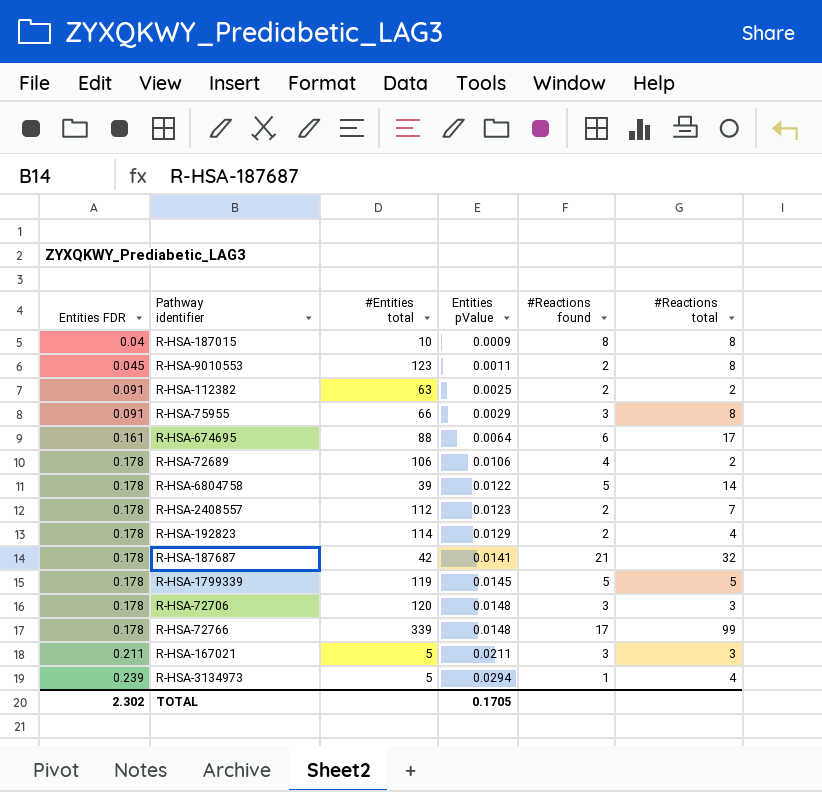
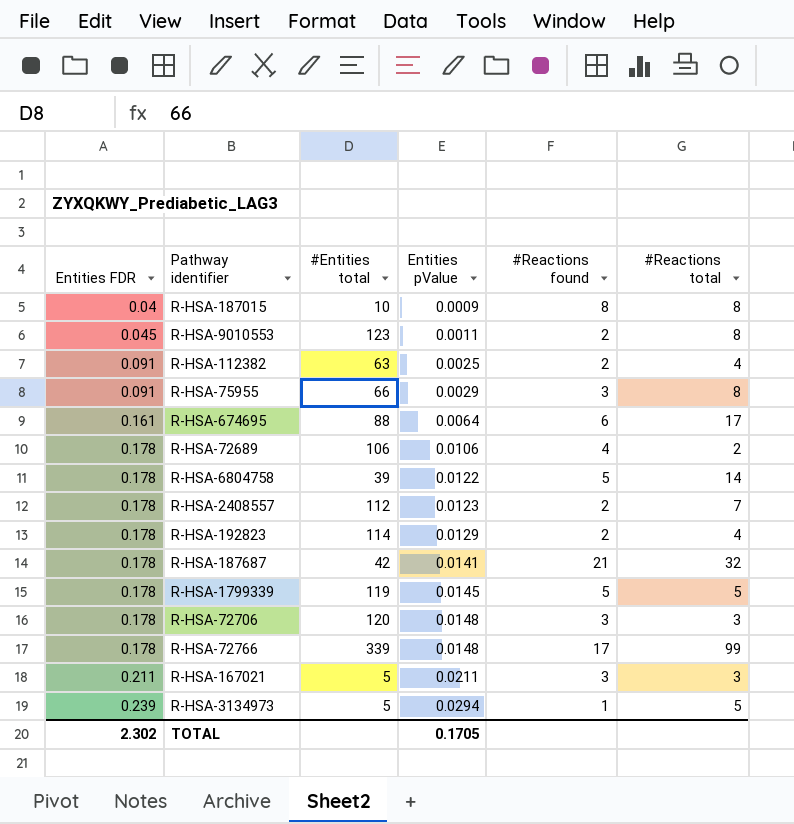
R-HSA-112382 | #Reactions total: 2 -> 4
R-HSA-3134973 | #Reactions total: 4 -> 5

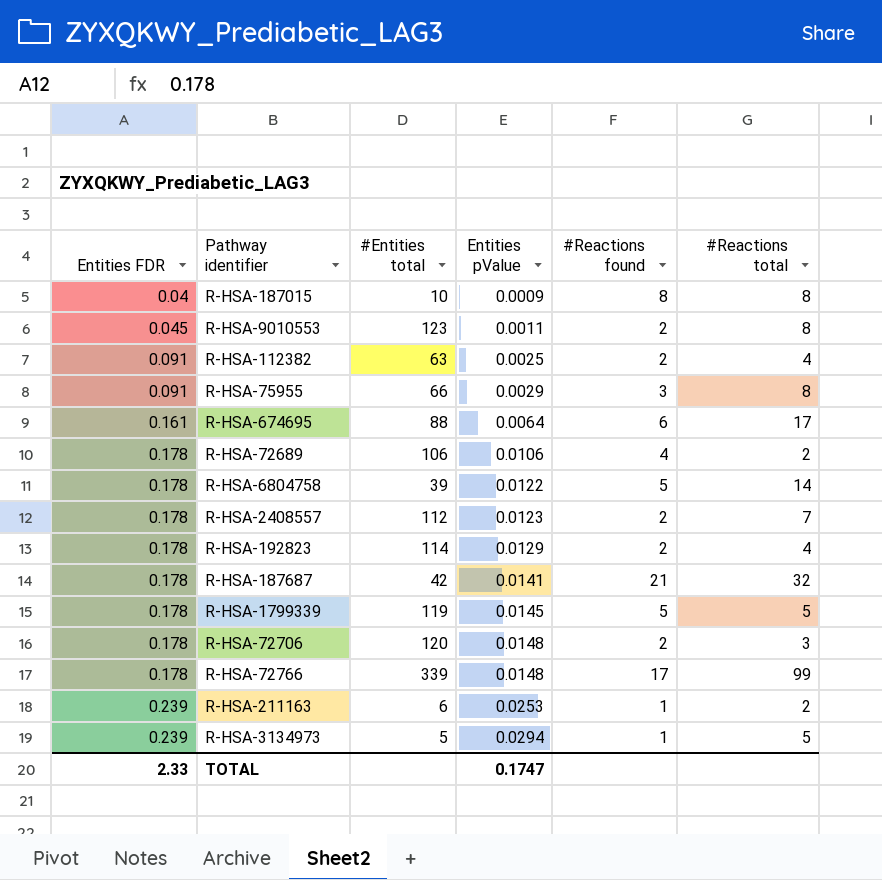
row R-HSA-167021: 0.211 | 5 | 0.0211 | 3 | 3 -> none
R-HSA-72706 | #Reactions found: 3 -> 2
row R-HSA-211163: none -> 0.239 | 6 | 0.0253 | 1 | 2
TOTAL | Entities FDR: 2.302 -> 2.33
TOTAL | Entities pValue: 0.1705 -> 0.1747

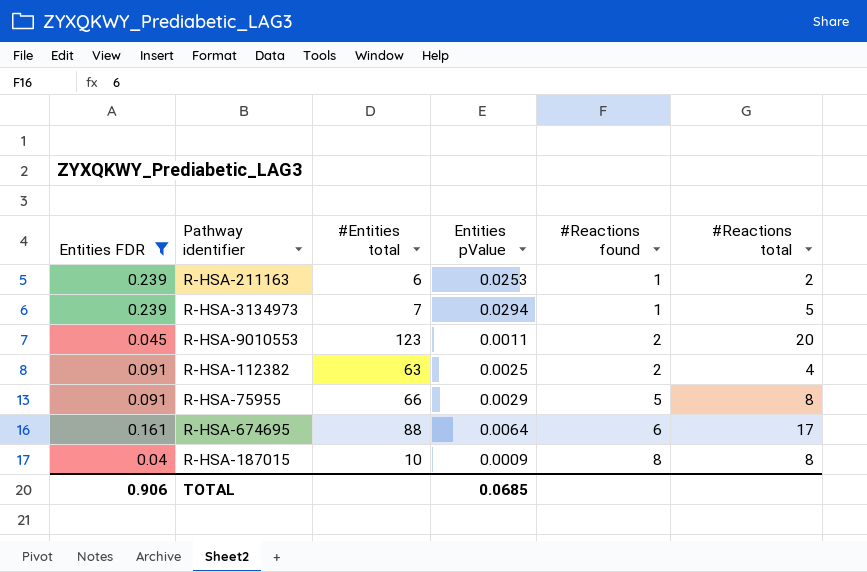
filter: none -> Entities FDR != 0.178
row order: Entities FDR ascending -> #Reactions found ascending
R-HSA-3134973 | #Entities total: 5 -> 7
R-HSA-9010553 | #Reactions total: 8 -> 20
R-HSA-75955 | #Reactions found: 3 -> 5
TOTAL | Entities FDR: 2.33 -> 0.906
TOTAL | Entities pValue: 0.1747 -> 0.0685

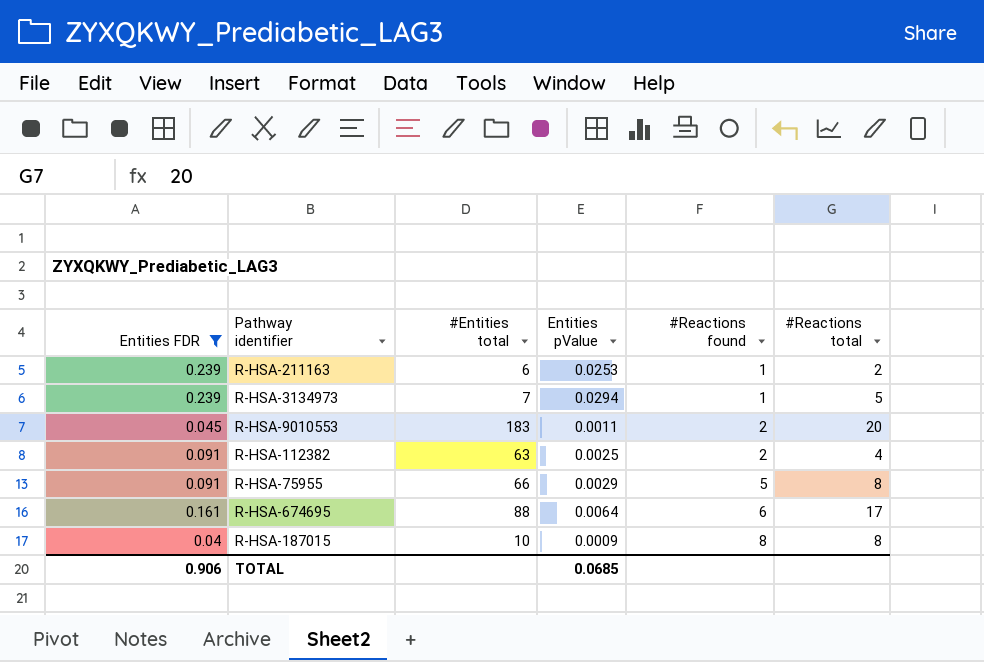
R-HSA-9010553 | #Entities total: 123 -> 183

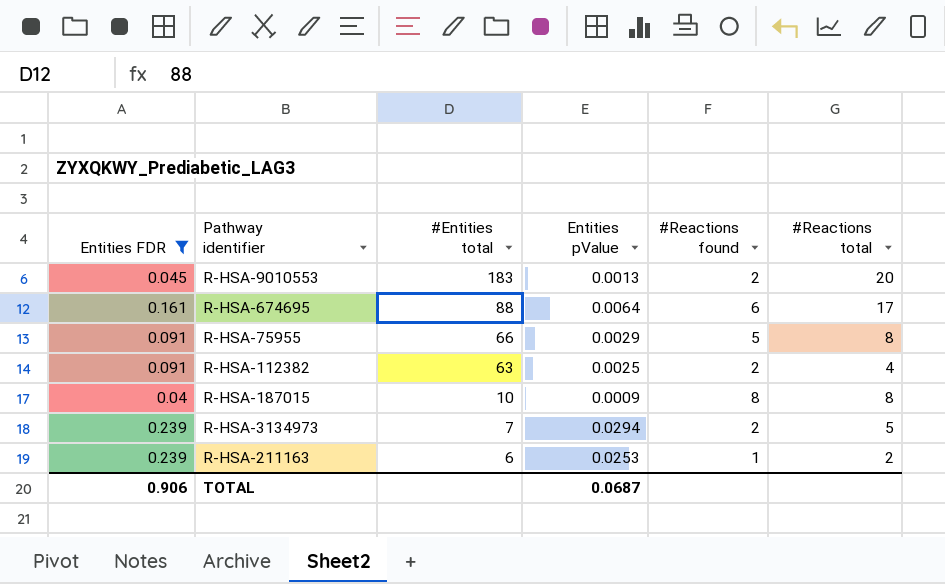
row order: #Reactions found ascending -> #Entities total descending
R-HSA-9010553 | Entities pValue: 0.0011 -> 0.0013
R-HSA-3134973 | #Reactions found: 1 -> 2
TOTAL | Entities pValue: 0.0685 -> 0.0687

